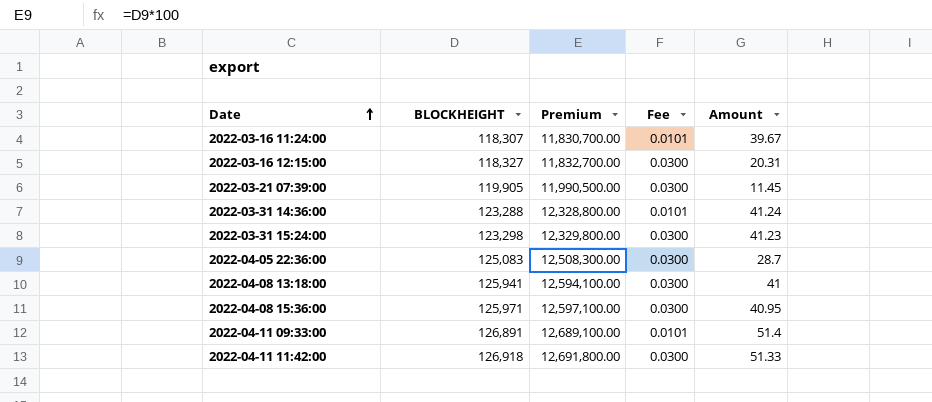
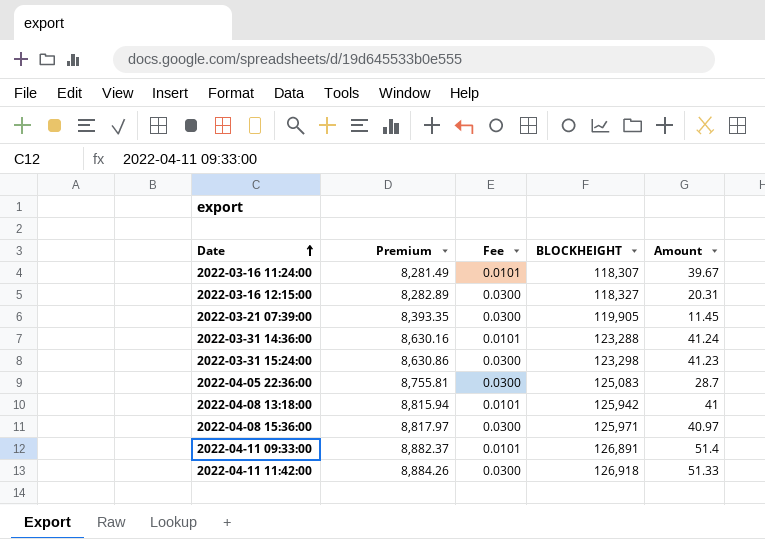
column Premium | formula: [BLOCKHEIGHT] * 100 -> [BLOCKHEIGHT] * 0.07
column BLOCKHEIGHT | position: 2 -> 4
2022-04-08 13:18:00 | Fee: 0.0300 -> 0.0101
2022-04-08 13:18:00 | BLOCKHEIGHT: 125,941 -> 125,942
2022-04-08 15:36:00 | Amount: 40.95 -> 40.97

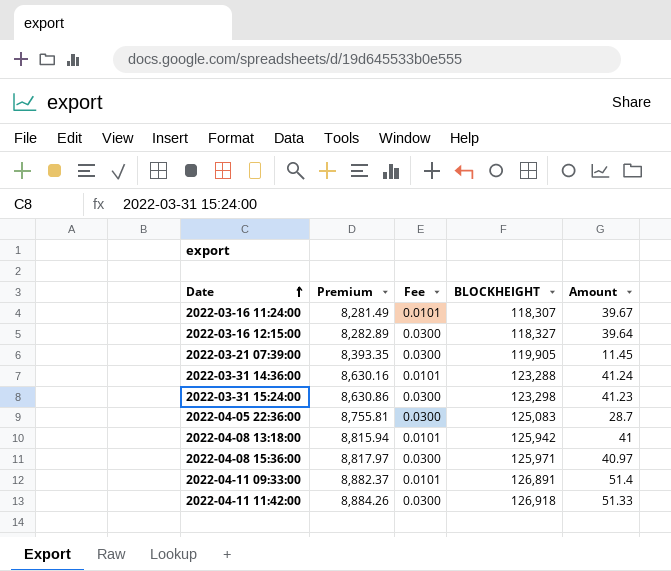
2022-03-16 12:15:00 | Amount: 20.31 -> 39.64

